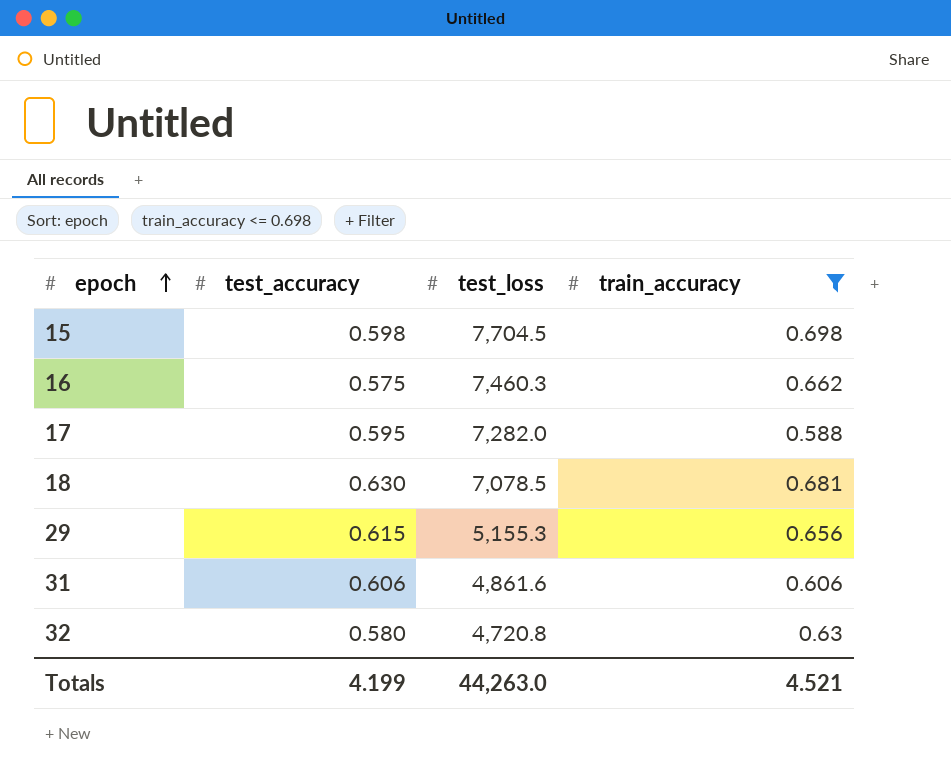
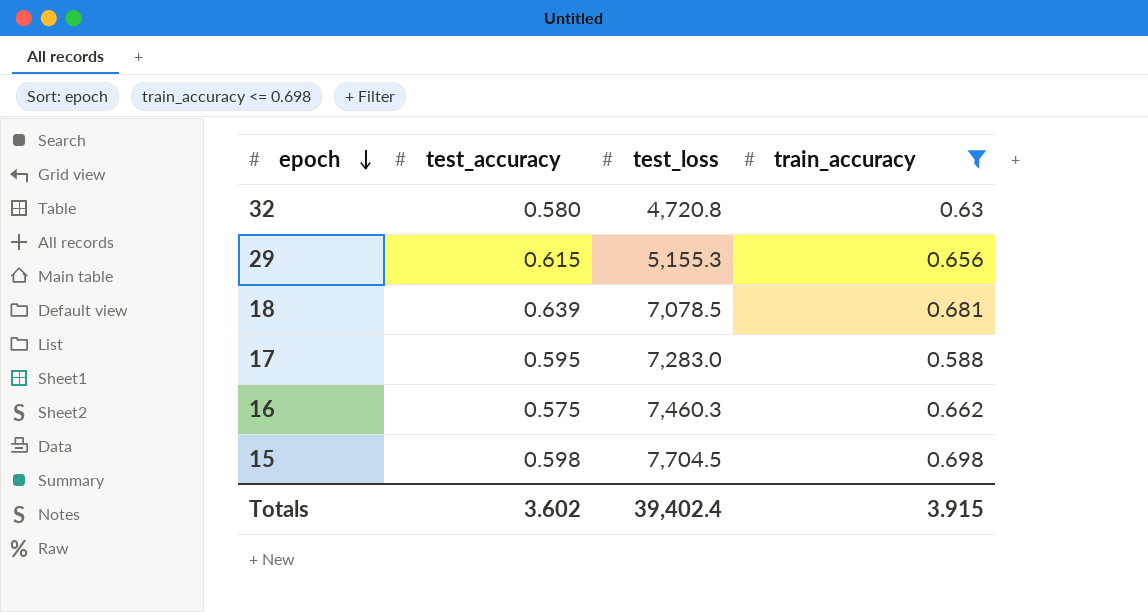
row order: epoch ascending -> epoch descending
row 31: 0.606 | 4,861.6 | 0.606 -> none
18 | test_accuracy: 0.630 -> 0.639
17 | test_loss: 7,282.0 -> 7,283.0
Totals | test_accuracy: 4.199 -> 3.602
Totals | test_loss: 44,263.0 -> 39,402.4
Totals | train_accuracy: 4.521 -> 3.915

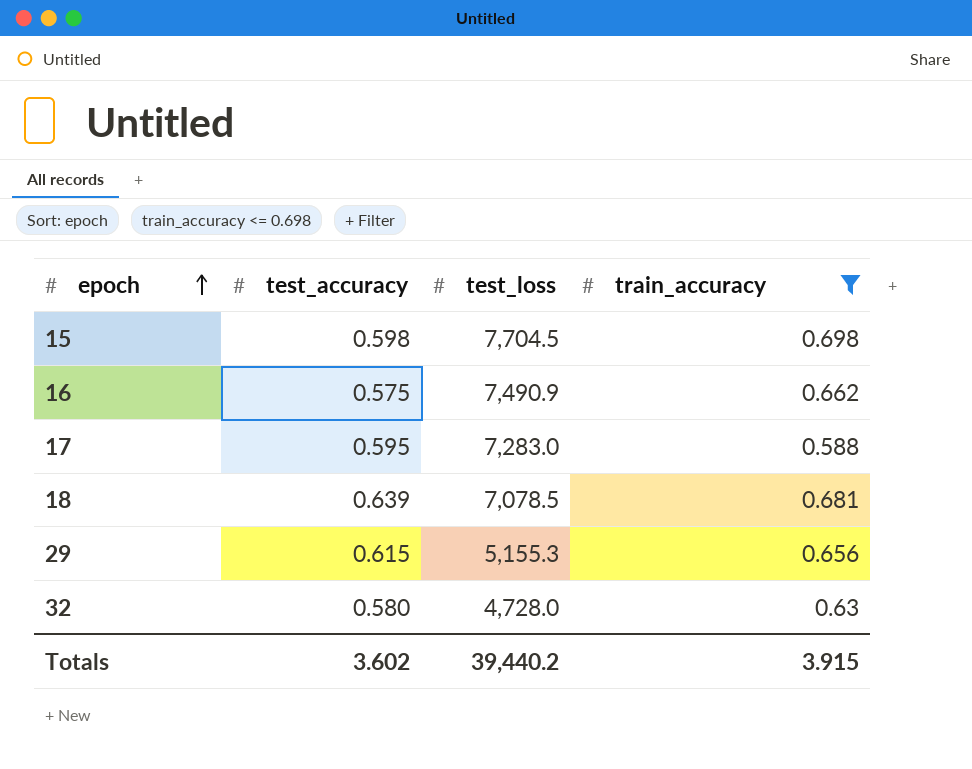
row order: epoch descending -> epoch ascending
16 | test_loss: 7,460.3 -> 7,490.9
32 | test_loss: 4,720.8 -> 4,728.0
Totals | test_loss: 39,402.4 -> 39,440.2

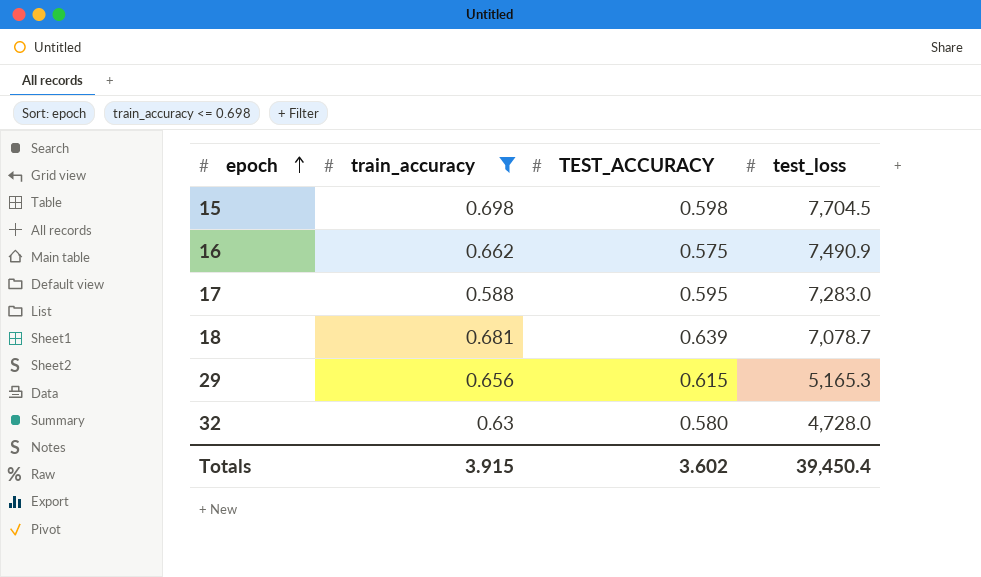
column train_accuracy | position: 4 -> 2
column name: test_accuracy -> TEST_ACCURACY
18 | test_loss: 7,078.5 -> 7,078.7
29 | test_loss: 5,155.3 -> 5,165.3
Totals | test_loss: 39,440.2 -> 39,450.4

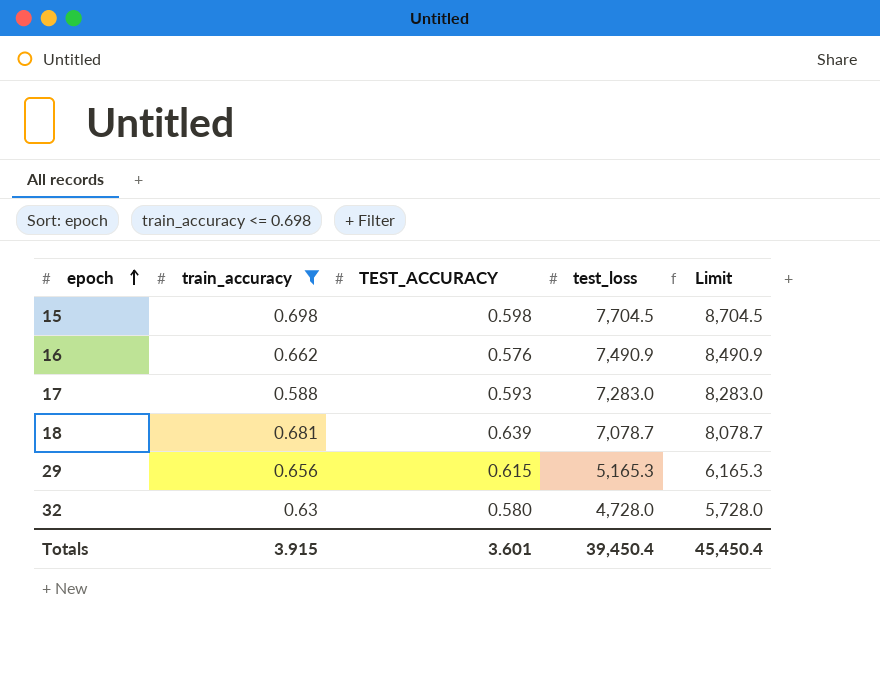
column Limit | formula: none -> [test_loss] + 1000
16 | TEST_ACCURACY: 0.575 -> 0.576
17 | TEST_ACCURACY: 0.595 -> 0.593
Totals | TEST_ACCURACY: 3.602 -> 3.601

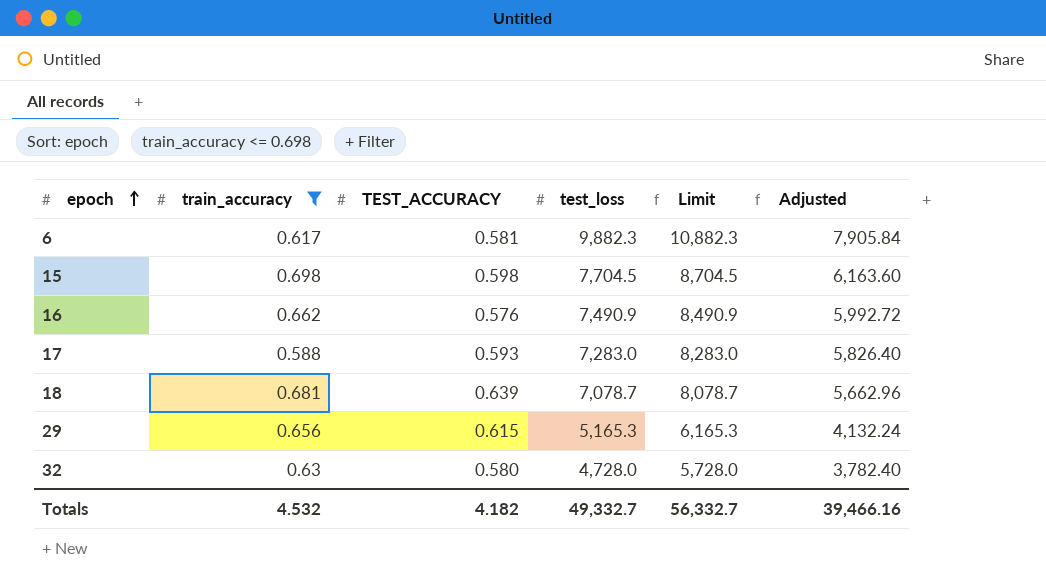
column Adjusted | formula: none -> [test_loss] * 0.8
row 6: none -> 0.617 | 0.581 | 9,882.3 | 10,882.3 | 7,905.84
Totals | train_accuracy: 3.915 -> 4.532
Totals | TEST_ACCURACY: 3.601 -> 4.182
Totals | test_loss: 39,450.4 -> 49,332.7
Totals | Limit: 45,450.4 -> 56,332.7

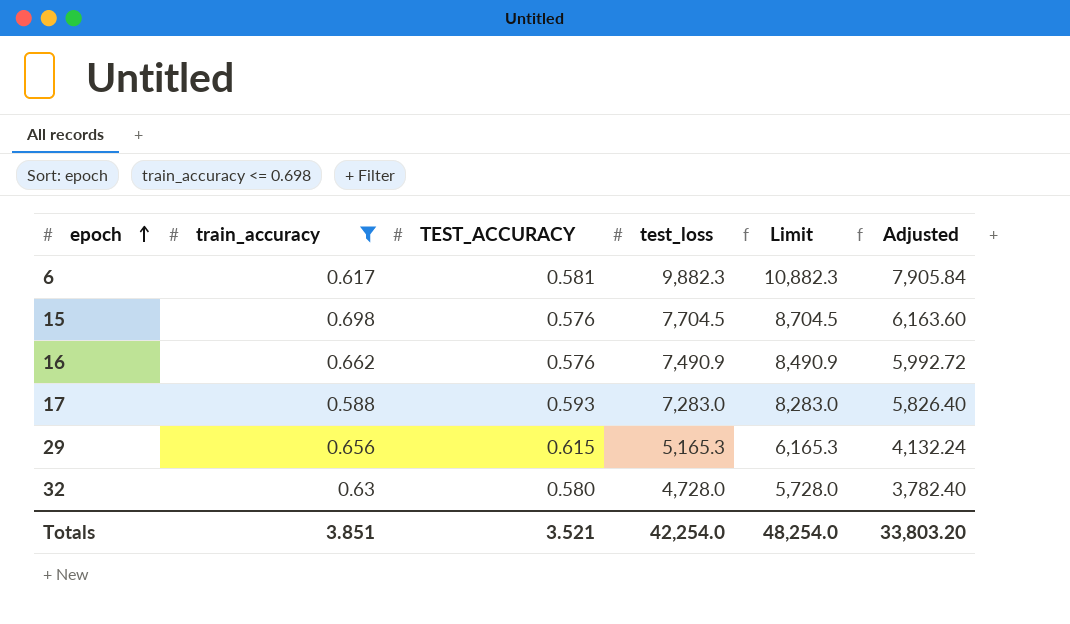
row 18: 0.681 | 0.639 | 7,078.7 | 8,078.7 | 5,662.96 -> none
15 | TEST_ACCURACY: 0.598 -> 0.576
Totals | train_accuracy: 4.532 -> 3.851
Totals | TEST_ACCURACY: 4.182 -> 3.521
Totals | test_loss: 49,332.7 -> 42,254.0
Totals | Limit: 56,332.7 -> 48,254.0
Totals | Adjusted: 39,466.16 -> 33,803.20

